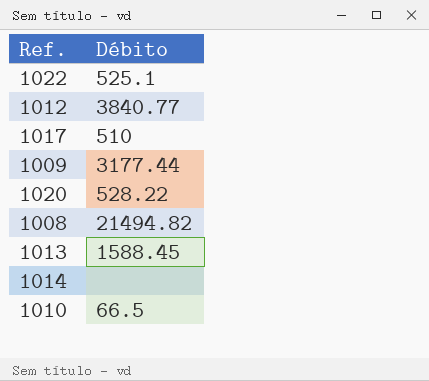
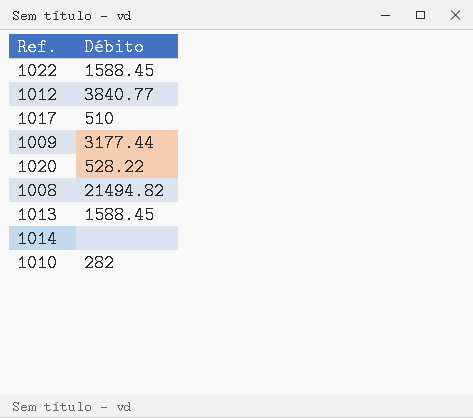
1022 | Débito: 525.1 -> 1588.45
1010 | Débito: 66.5 -> 282

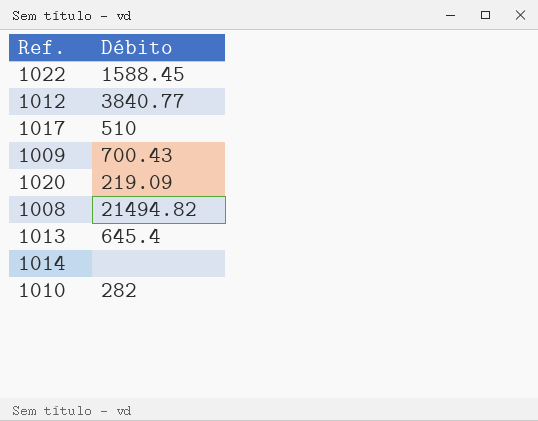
1009 | Débito: 3177.44 -> 700.43
1020 | Débito: 528.22 -> 219.09
1013 | Débito: 1588.45 -> 645.4

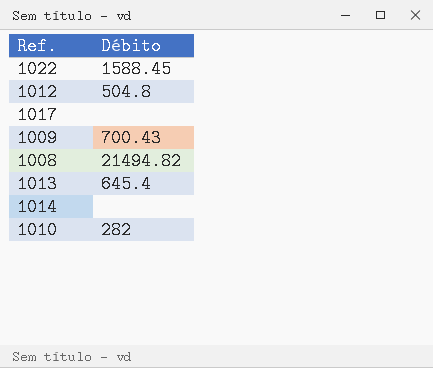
row 1020: 219.09 -> none
1012 | Débito: 3840.77 -> 504.8
1017 | Débito: 510 -> none

